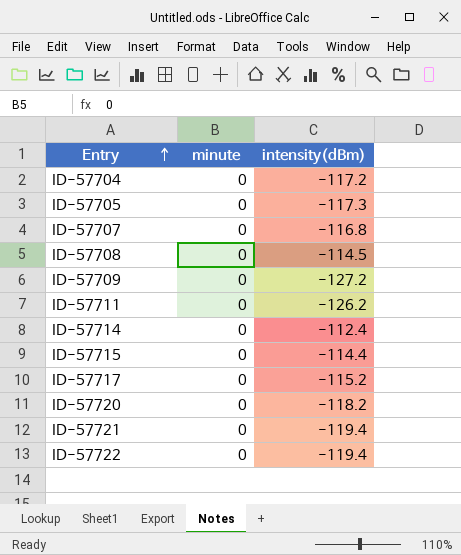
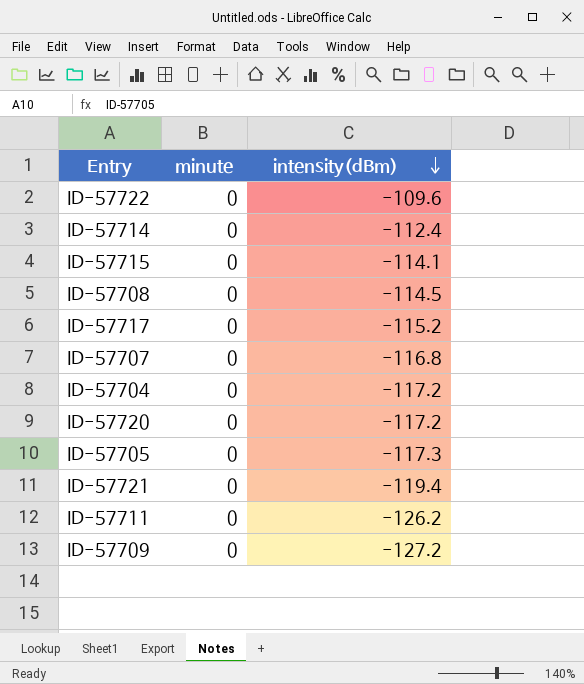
row order: Entry ascending -> intensity(dBm) descending
ID-57722 | intensity(dBm): -119.4 -> -109.6
ID-57715 | intensity(dBm): -114.4 -> -114.1
ID-57720 | intensity(dBm): -118.2 -> -117.2

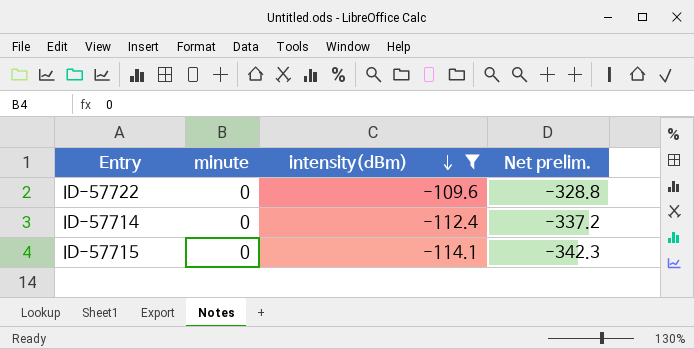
filter: none -> intensity(dBm) >= -114.1
column Net prelim. | formula: none -> [intensity(dBm)] * 3

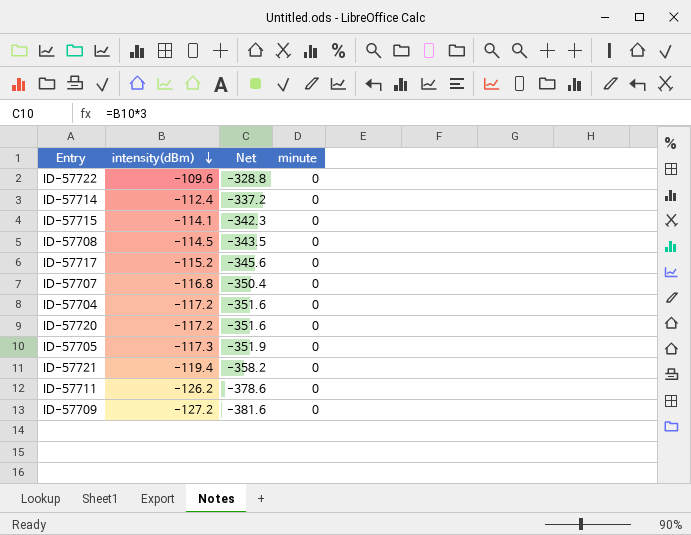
filter: intensity(dBm) >= -114.1 -> none
column name: Net prelim. -> Net
column minute | position: 2 -> 4

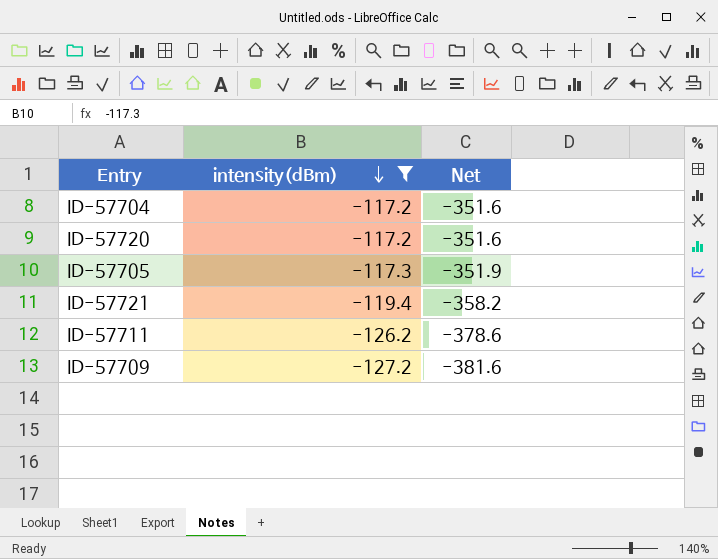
filter: none -> intensity(dBm) <= -117.2
column minute | position: 4 -> none

